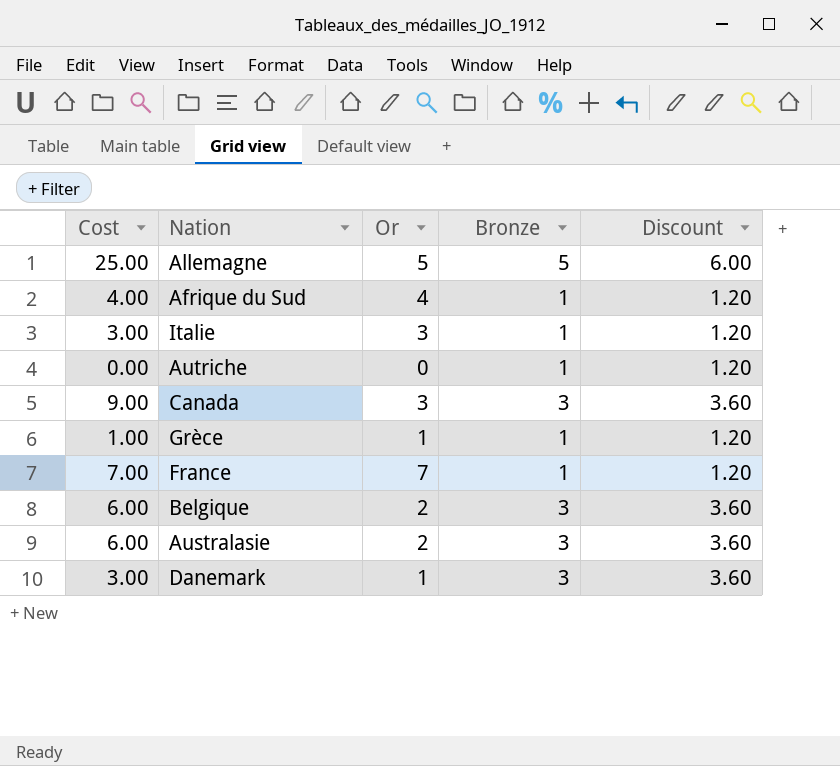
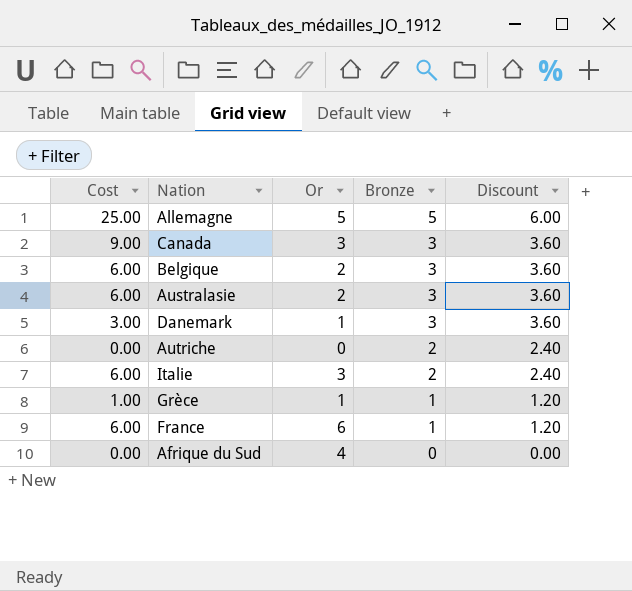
row order: none -> Bronze descending
Autriche | Bronze: 1 -> 2
Autriche | Discount: 1.20 -> 2.40
Italie | Cost: 3.00 -> 6.00
Italie | Bronze: 1 -> 2
Italie | Discount: 1.20 -> 2.40
France | Cost: 7.00 -> 6.00
France | Or: 7 -> 6
Afrique du Sud | Cost: 4.00 -> 0.00
Afrique du Sud | Bronze: 1 -> 0
Afrique du Sud | Discount: 1.20 -> 0.00

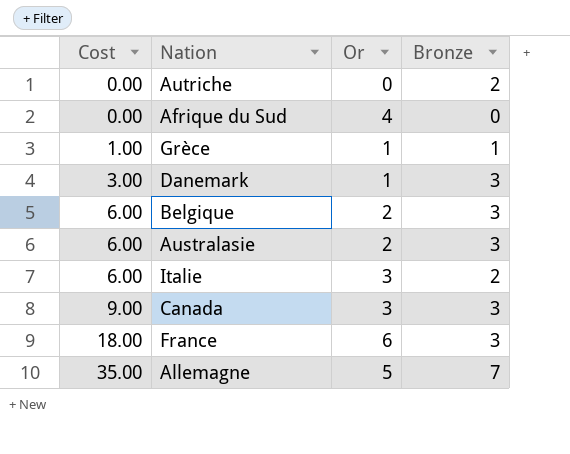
row order: Bronze descending -> Cost ascending
column Discount | formula: [Bronze] * 1.2 -> none
France | Cost: 6.00 -> 18.00
France | Bronze: 1 -> 3
Allemagne | Cost: 25.00 -> 35.00
Allemagne | Bronze: 5 -> 7

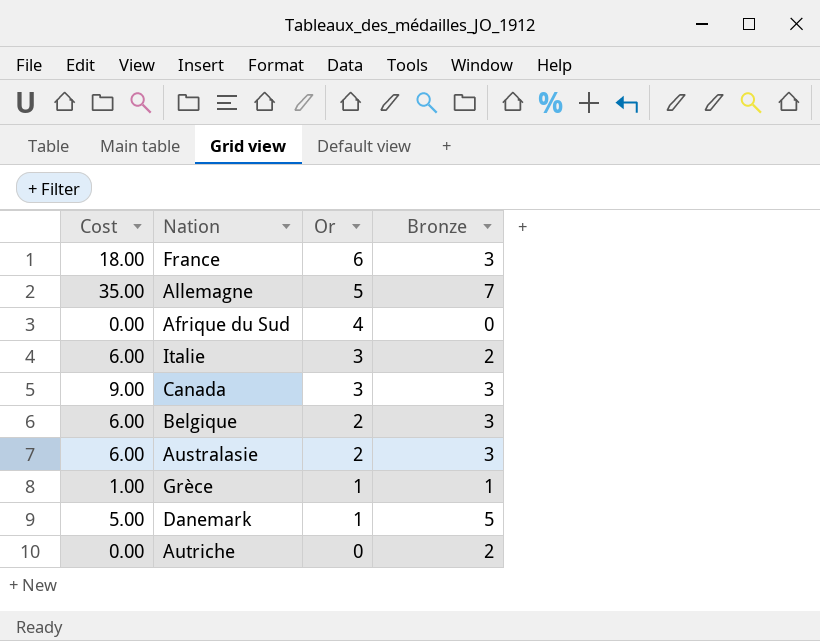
row order: Cost ascending -> Or descending
Danemark | Cost: 3.00 -> 5.00
Danemark | Bronze: 3 -> 5

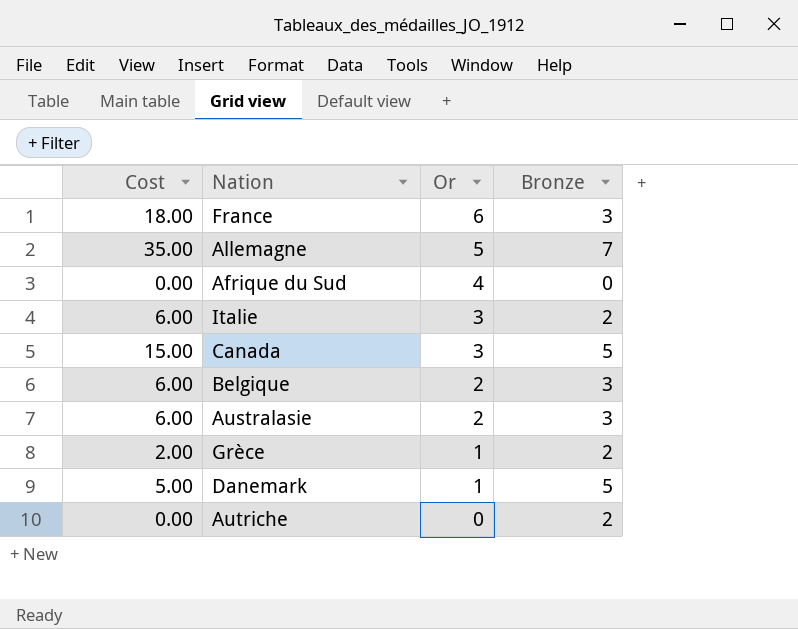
Canada | Cost: 9.00 -> 15.00
Canada | Bronze: 3 -> 5
Grèce | Cost: 1.00 -> 2.00
Grèce | Bronze: 1 -> 2

